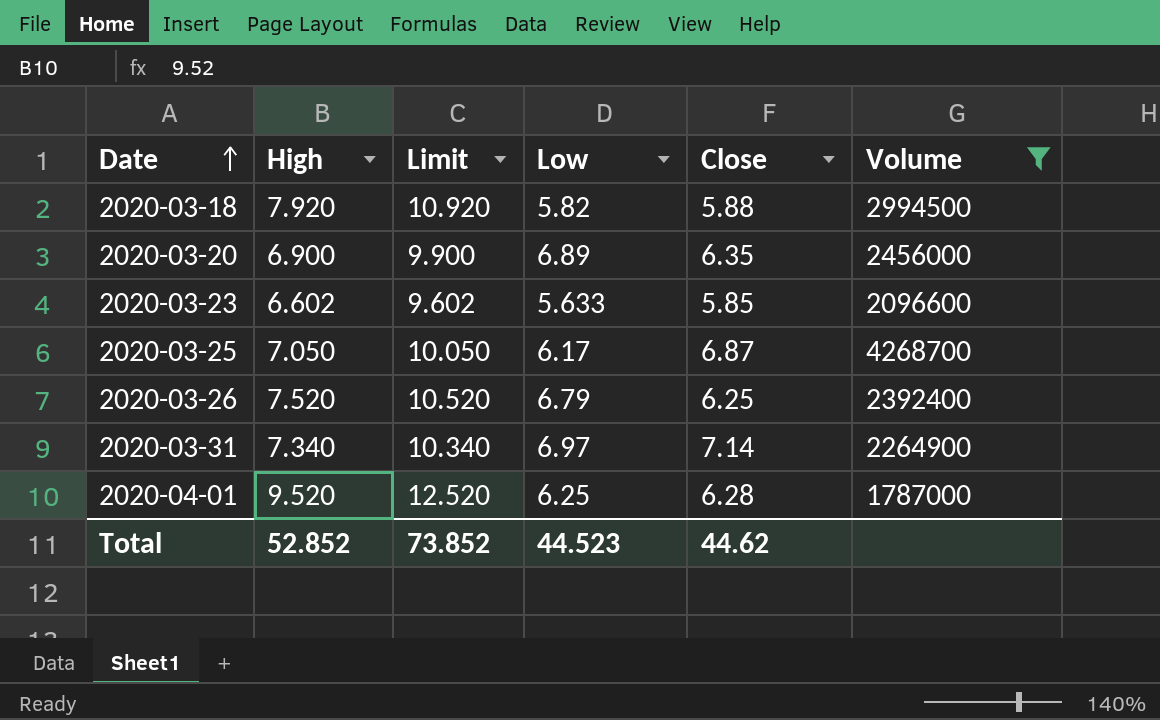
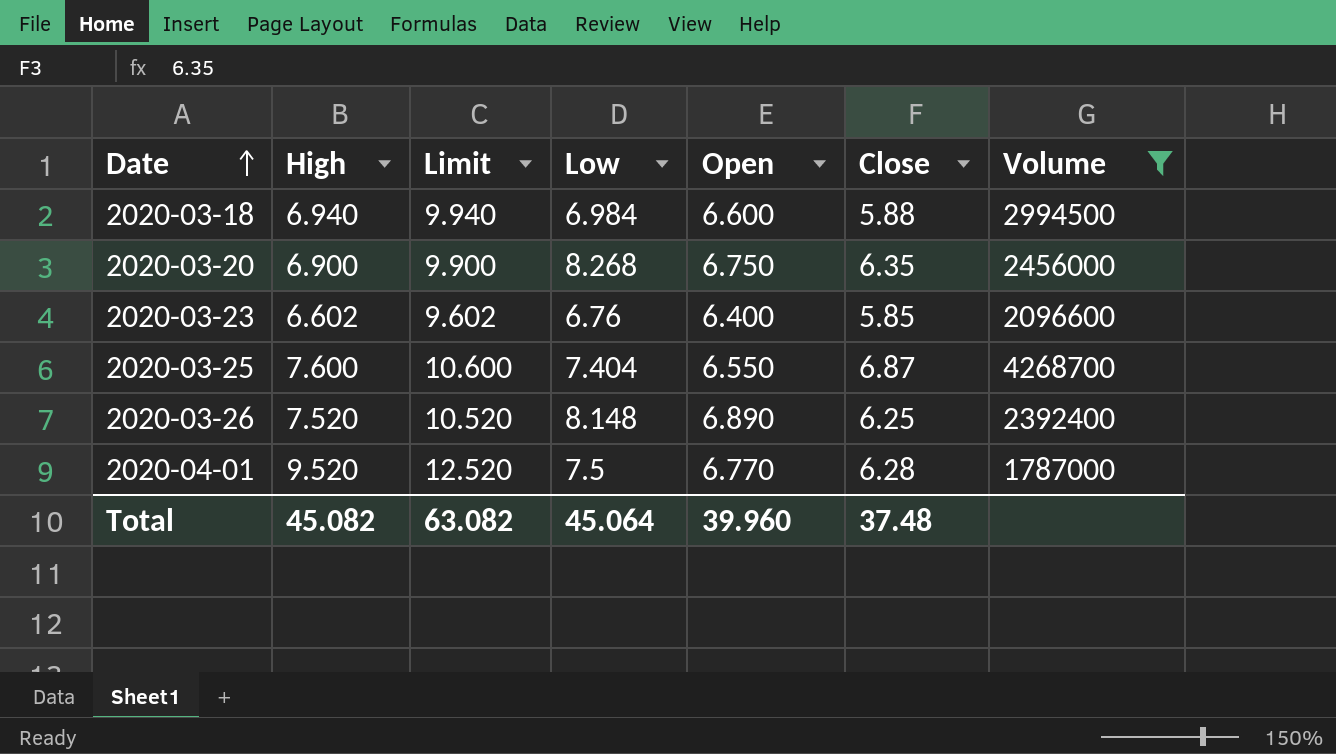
column Open | position: none -> 5
row 2020-03-31: 7.340 | 10.340 | 6.97 | 7.14 | 2264900 -> none
2020-03-18 | High: 7.920 -> 6.940
2020-03-18 | Limit: 10.920 -> 9.940
2020-03-18 | Low: 5.82 -> 6.984
2020-03-20 | Low: 6.89 -> 8.268
2020-03-23 | Low: 5.633 -> 6.76
2020-03-25 | High: 7.050 -> 7.600
2020-03-25 | Limit: 10.050 -> 10.600
2020-03-25 | Low: 6.17 -> 7.404
2020-03-26 | Low: 6.79 -> 8.148
2020-04-01 | Low: 6.25 -> 7.5
Total | High: 52.852 -> 45.082
Total | Limit: 73.852 -> 63.082
Total | Low: 44.523 -> 45.064
Total | Close: 44.62 -> 37.48

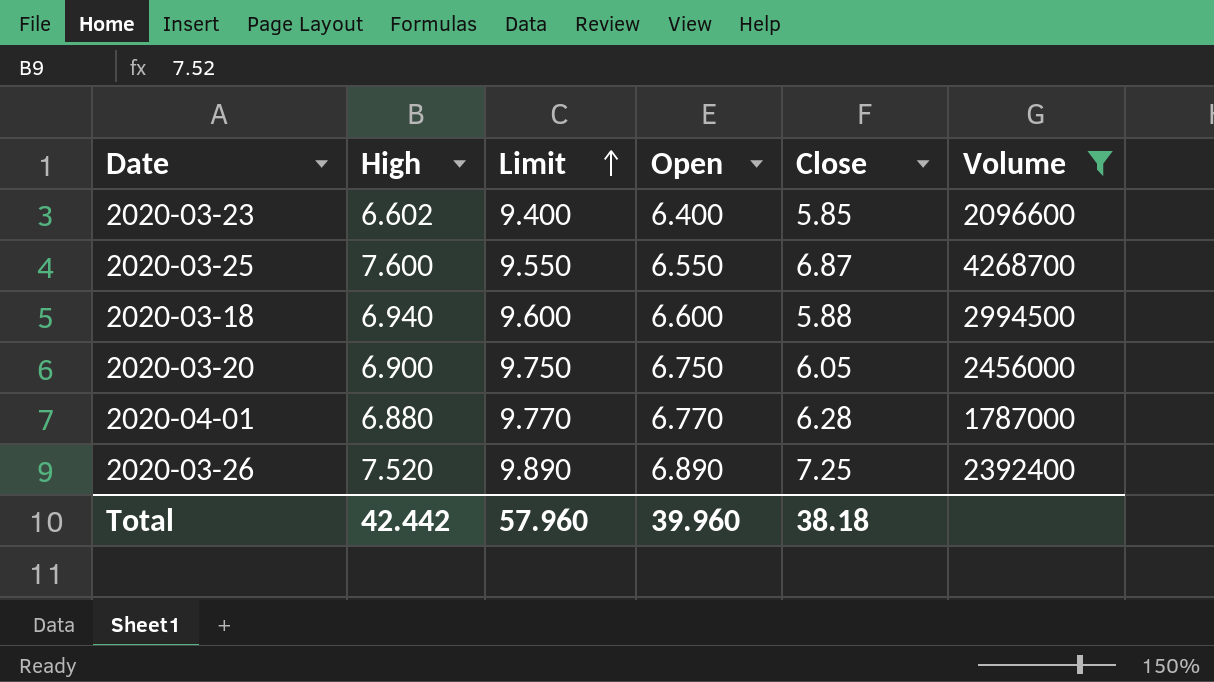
row order: Date ascending -> Limit ascending
column Low | position: 4 -> none
column Limit | formula: [High] + 3 -> [Open] + 3
2020-03-20 | Close: 6.35 -> 6.05
2020-04-01 | High: 9.520 -> 6.880
2020-03-26 | Close: 6.25 -> 7.25
Total | High: 45.082 -> 42.442
Total | Limit: 63.082 -> 57.960
Total | Close: 37.48 -> 38.18

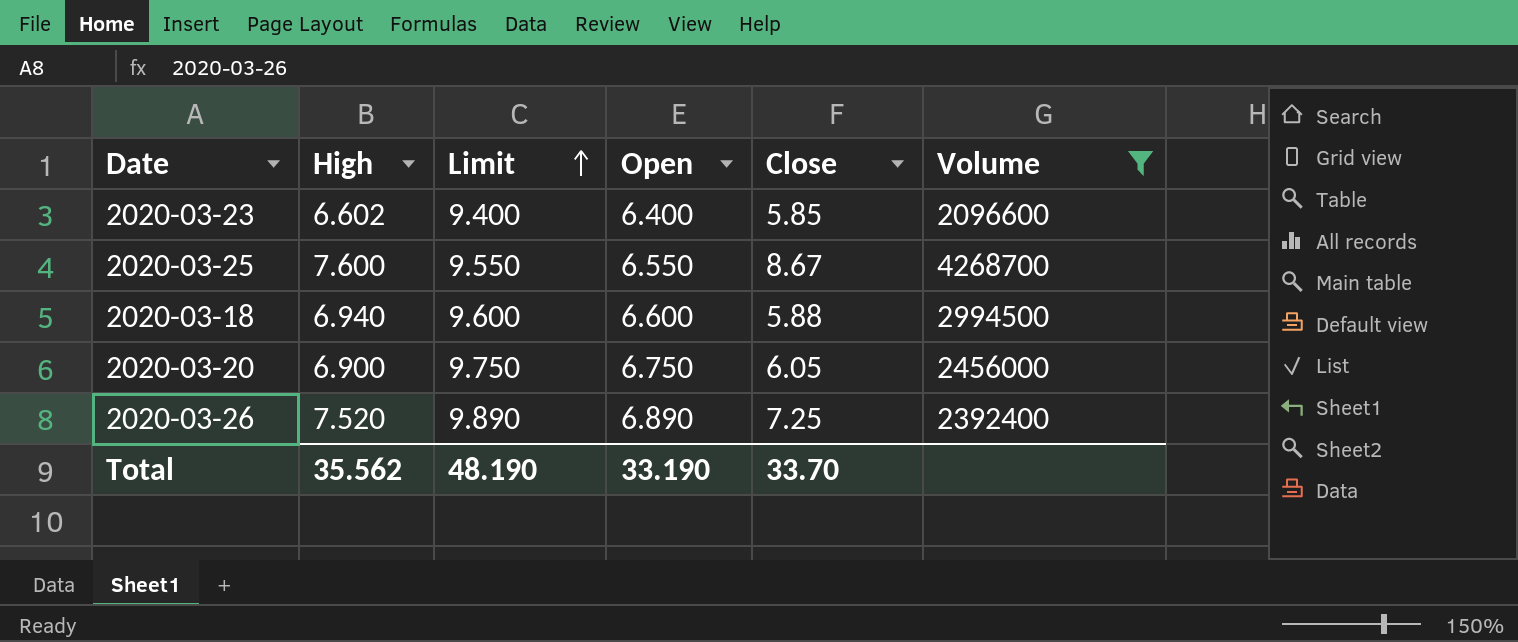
row 2020-04-01: 6.880 | 9.770 | 6.770 | 6.28 | 1787000 -> none
2020-03-25 | Close: 6.87 -> 8.67
Total | High: 42.442 -> 35.562
Total | Limit: 57.960 -> 48.190
Total | Open: 39.960 -> 33.190
Total | Close: 38.18 -> 33.70

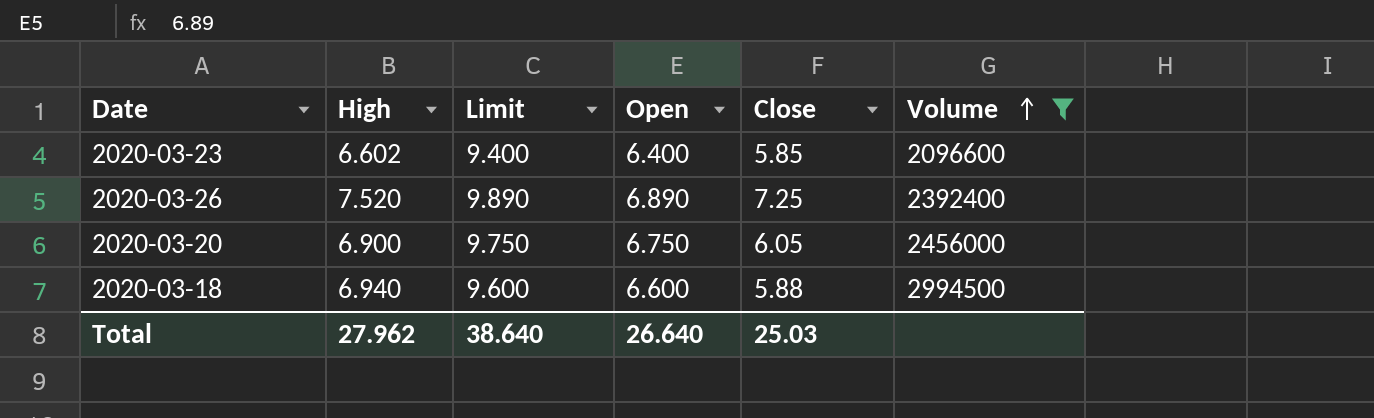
row order: Limit ascending -> Volume ascending
row 2020-03-25: 7.600 | 9.550 | 6.550 | 8.67 | 4268700 -> none
Total | High: 35.562 -> 27.962
Total | Limit: 48.190 -> 38.640
Total | Open: 33.190 -> 26.640
Total | Close: 33.70 -> 25.03

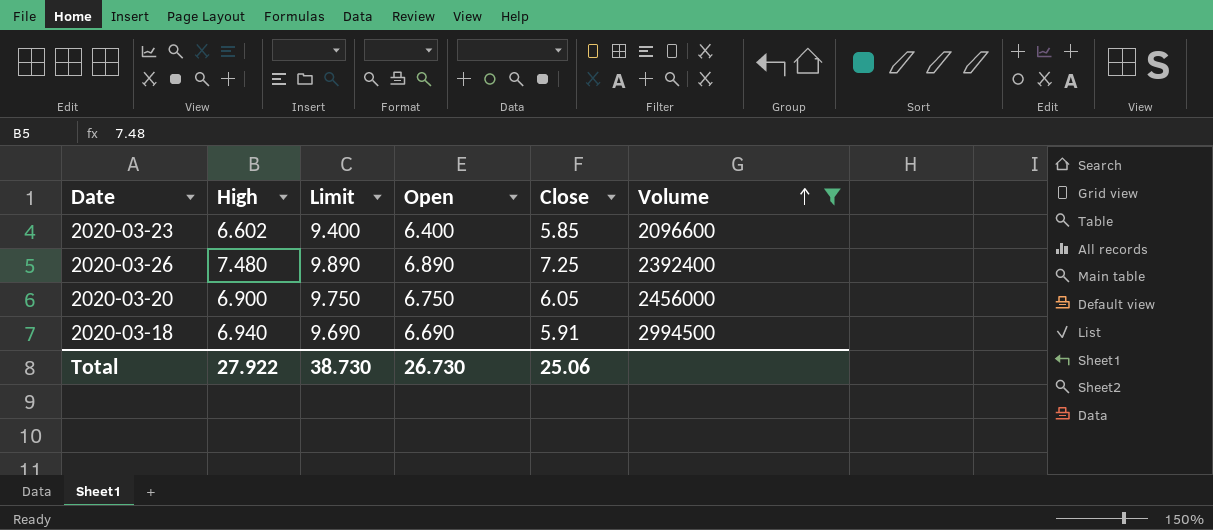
2020-03-26 | High: 7.520 -> 7.480
2020-03-18 | Limit: 9.600 -> 9.690
2020-03-18 | Open: 6.600 -> 6.690
2020-03-18 | Close: 5.88 -> 5.91
Total | High: 27.962 -> 27.922
Total | Limit: 38.640 -> 38.730
Total | Open: 26.640 -> 26.730
Total | Close: 25.03 -> 25.06

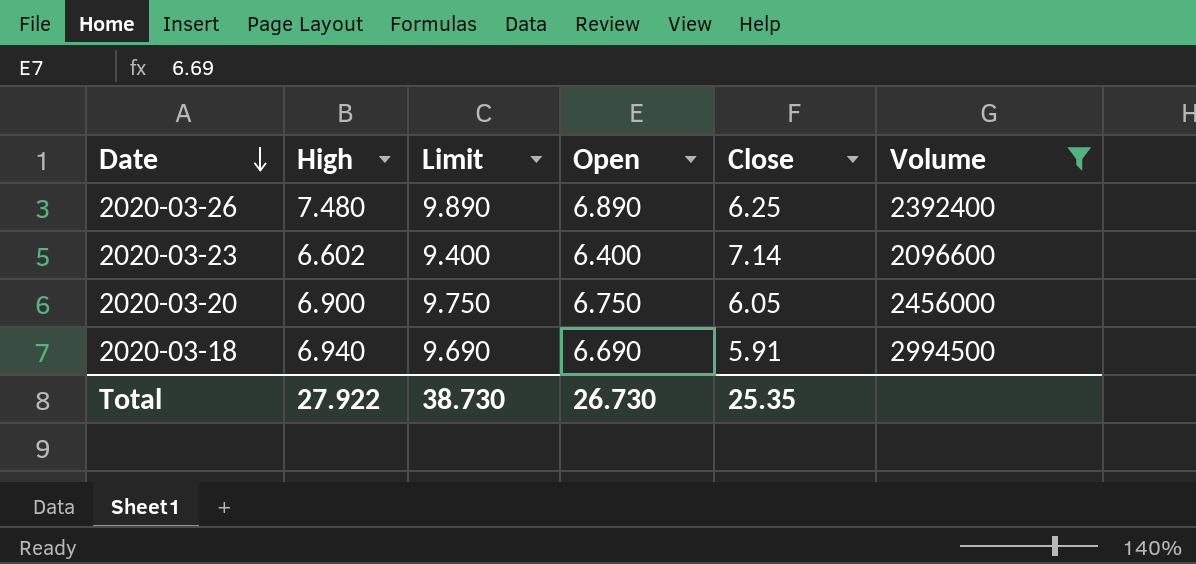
row order: Volume ascending -> Date descending
2020-03-26 | Close: 7.25 -> 6.25
2020-03-23 | Close: 5.85 -> 7.14
Total | Close: 25.06 -> 25.35

